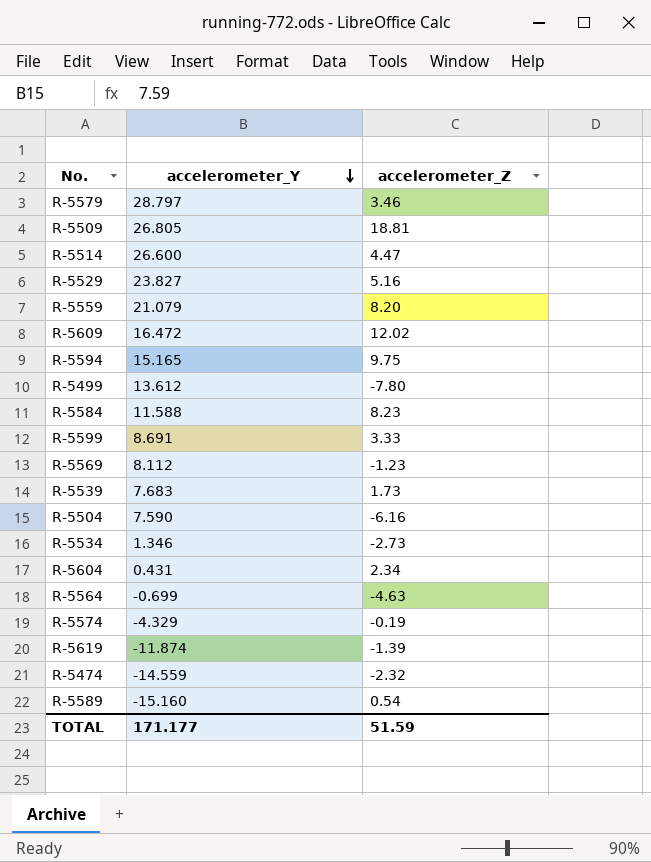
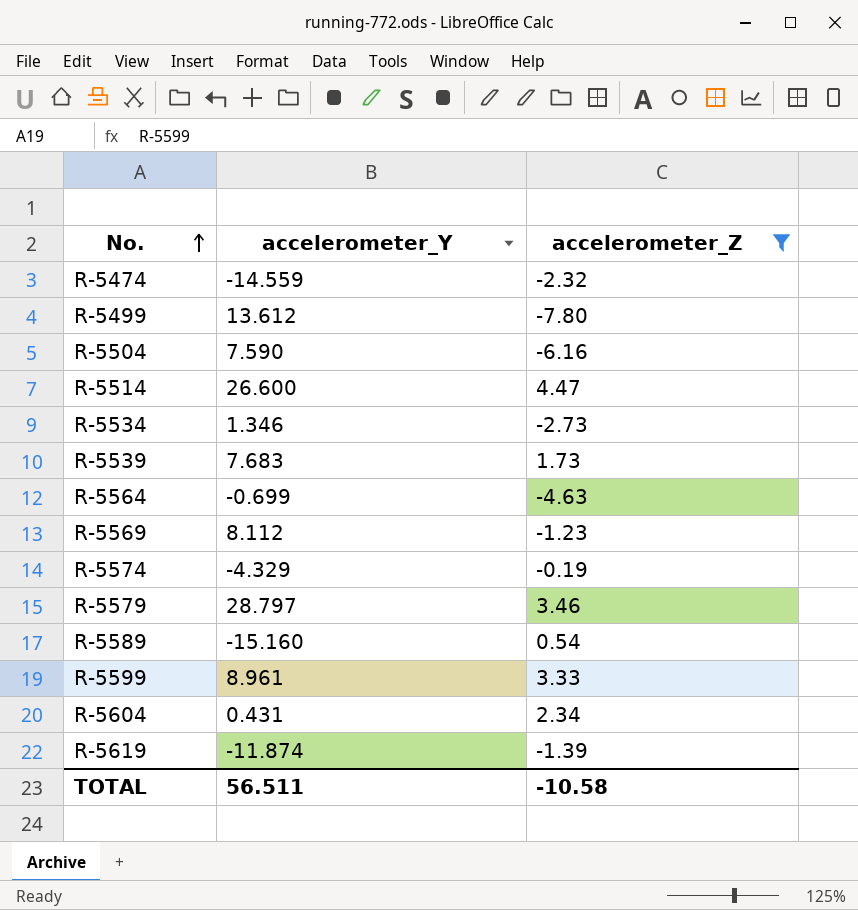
filter: none -> accelerometer_Z <= 4.47
row order: accelerometer_Y descending -> No. ascending
R-5599 | accelerometer_Y: 8.691 -> 8.961
TOTAL | accelerometer_Y: 171.177 -> 56.511
TOTAL | accelerometer_Z: 51.59 -> -10.58

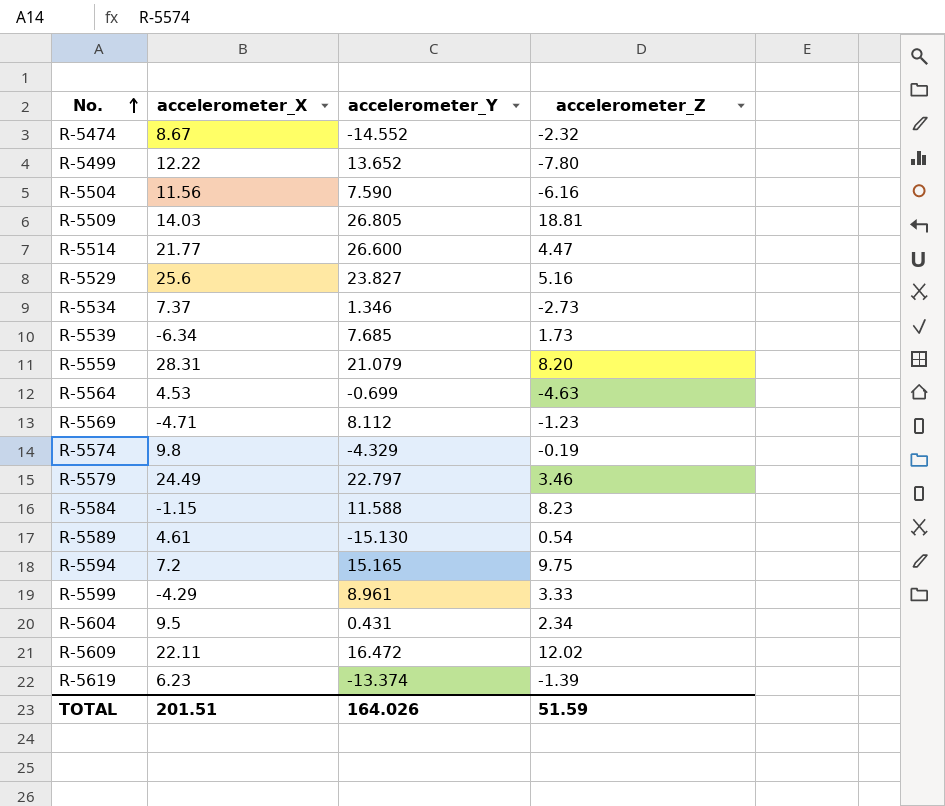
filter: accelerometer_Z <= 4.47 -> none
column accelerometer_X | position: none -> 2
R-5474 | accelerometer_Y: -14.559 -> -14.552
R-5499 | accelerometer_Y: 13.612 -> 13.652
R-5539 | accelerometer_Y: 7.683 -> 7.685
R-5579 | accelerometer_Y: 28.797 -> 22.797
R-5589 | accelerometer_Y: -15.160 -> -15.130
R-5619 | accelerometer_Y: -11.874 -> -13.374
TOTAL | accelerometer_Y: 56.511 -> 164.026
TOTAL | accelerometer_Z: -10.58 -> 51.59

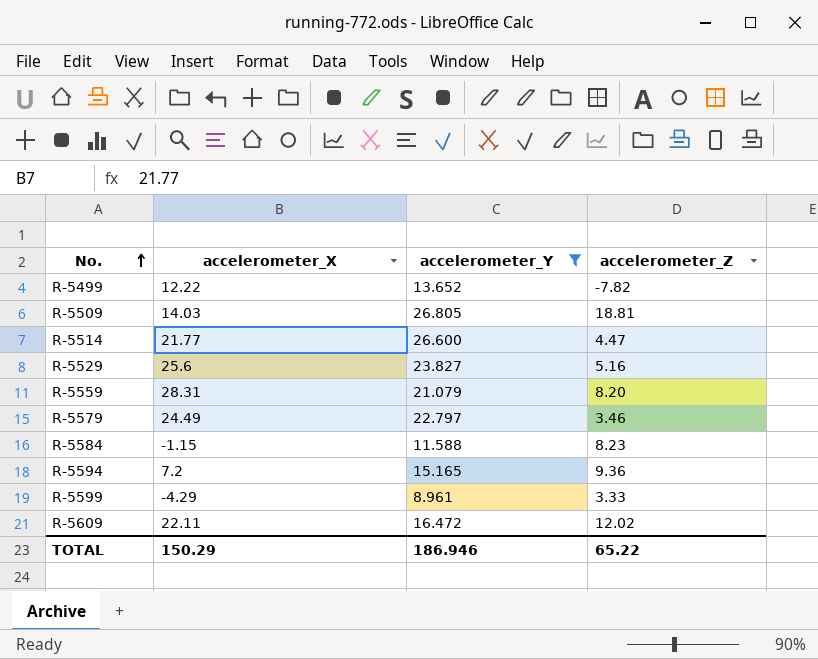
filter: none -> accelerometer_Y >= 8.961
R-5499 | accelerometer_Z: -7.80 -> -7.82
R-5594 | accelerometer_Z: 9.75 -> 9.36
TOTAL | accelerometer_X: 201.51 -> 150.29
TOTAL | accelerometer_Y: 164.026 -> 186.946
TOTAL | accelerometer_Z: 51.59 -> 65.22

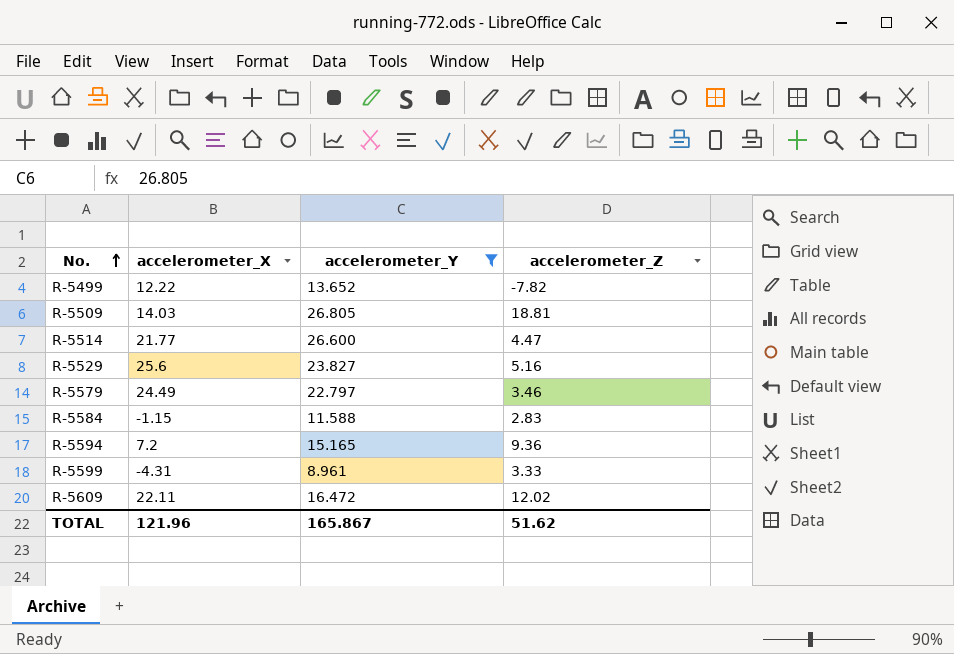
row R-5559: 28.31 | 21.079 | 8.20 -> none
R-5584 | accelerometer_Z: 8.23 -> 2.83
R-5599 | accelerometer_X: -4.29 -> -4.31
TOTAL | accelerometer_X: 150.29 -> 121.96
TOTAL | accelerometer_Y: 186.946 -> 165.867
TOTAL | accelerometer_Z: 65.22 -> 51.62

